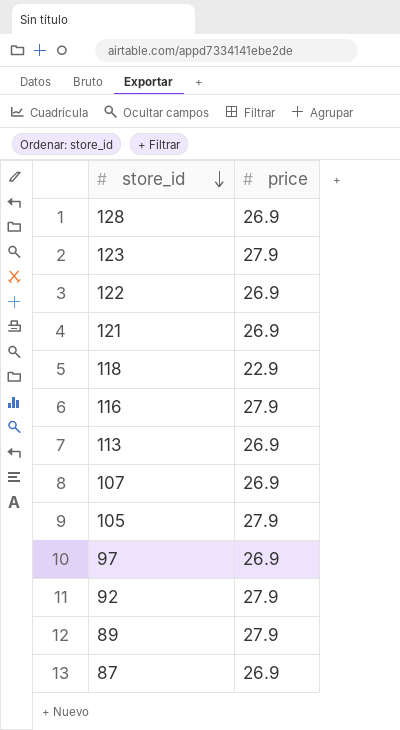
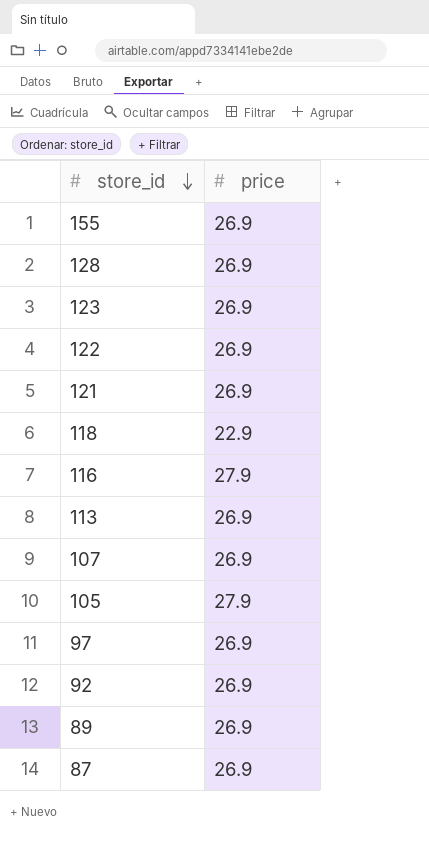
row 155: none -> 26.9
123 | price: 27.9 -> 26.9
92 | price: 27.9 -> 26.9
89 | price: 27.9 -> 26.9

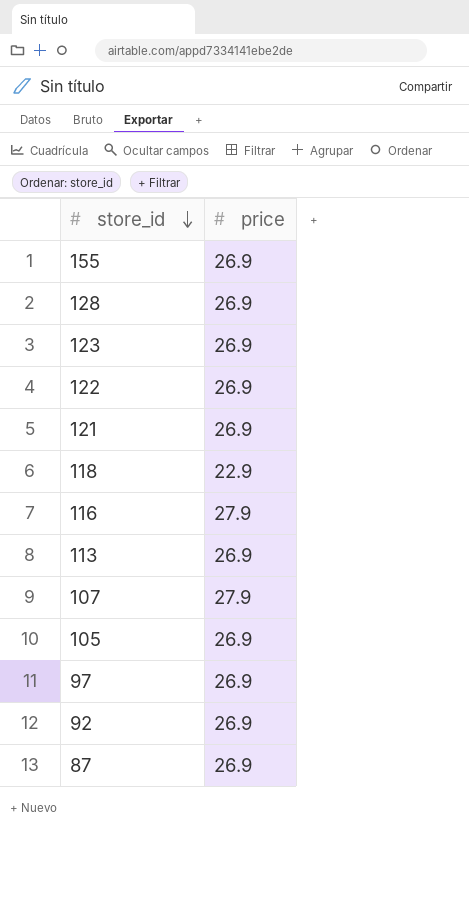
row 89: 26.9 -> none
107 | price: 26.9 -> 27.9
105 | price: 27.9 -> 26.9

